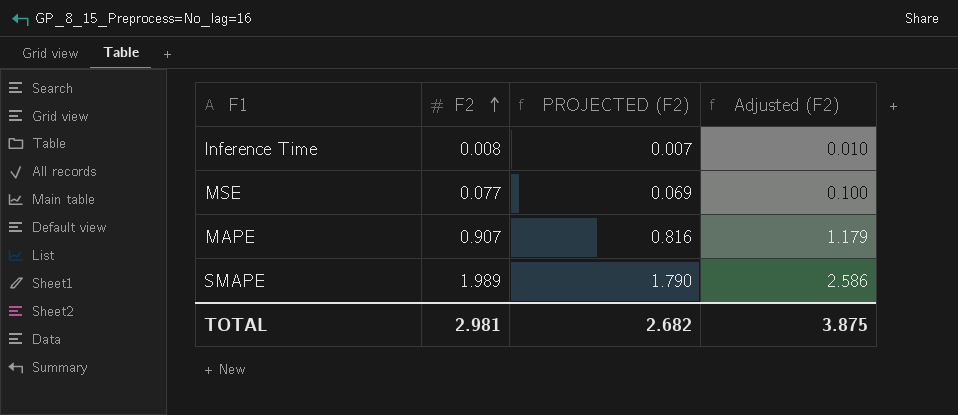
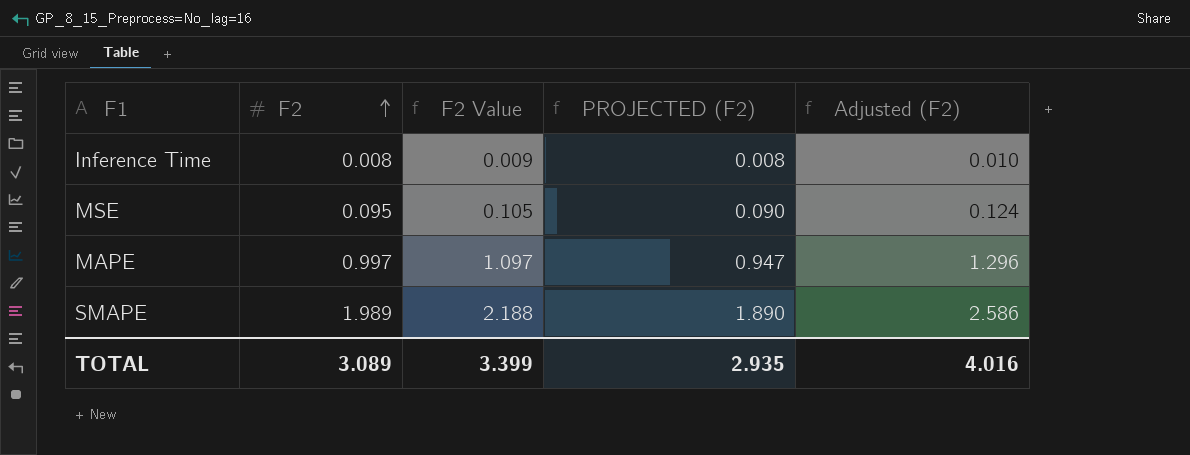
column F2 Value | formula: none -> [F2] * 1.1
column PROJECTED (F2) | formula: [F2] * 0.9 -> [F2] * 0.95
MSE | F2: 0.077 -> 0.095
MSE | Adjusted (F2): 0.100 -> 0.124
MAPE | F2: 0.907 -> 0.997
MAPE | Adjusted (F2): 1.179 -> 1.296
TOTAL | F2: 2.981 -> 3.089
TOTAL | PROJECTED (F2): 2.682 -> 2.935
TOTAL | Adjusted (F2): 3.875 -> 4.016

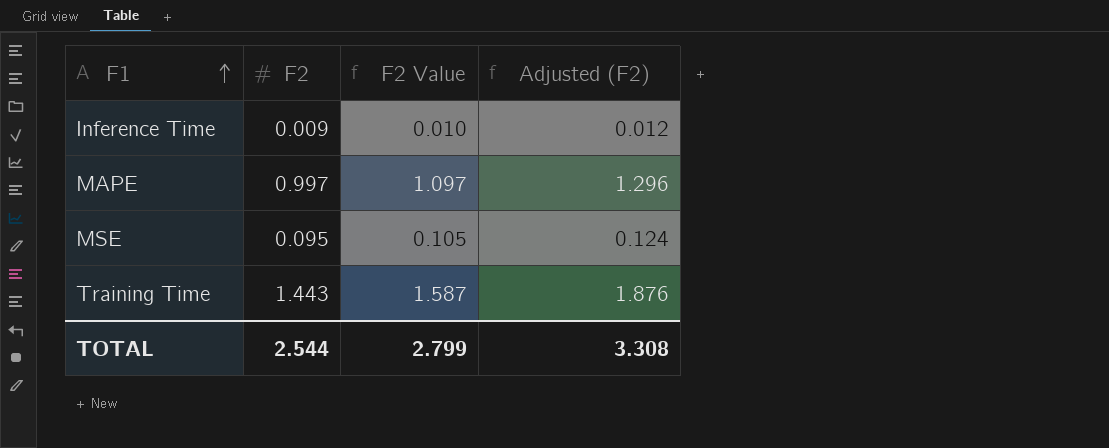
row order: F2 ascending -> F1 ascending
column PROJECTED (F2) | formula: [F2] * 0.95 -> none
row SMAPE: 1.989 | 2.188 | 1.890 | 2.586 -> none
Inference Time | F2: 0.008 -> 0.009
Inference Time | F2 Value: 0.009 -> 0.010
Inference Time | Adjusted (F2): 0.010 -> 0.012
row Training Time: none -> 1.443 | 1.587 | 1.876
TOTAL | F2: 3.089 -> 2.544
TOTAL | F2 Value: 3.399 -> 2.799
TOTAL | Adjusted (F2): 4.016 -> 3.308

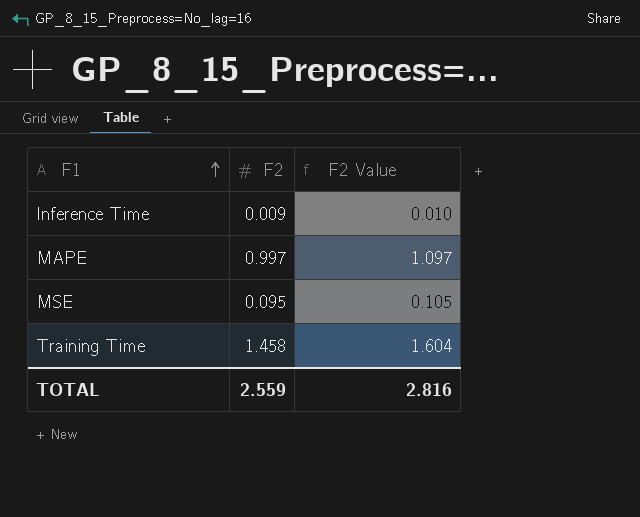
column Adjusted (F2) | formula: [F2] * 1.3 -> none
Training Time | F2: 1.443 -> 1.458
Training Time | F2 Value: 1.587 -> 1.604
TOTAL | F2: 2.544 -> 2.559
TOTAL | F2 Value: 2.799 -> 2.816

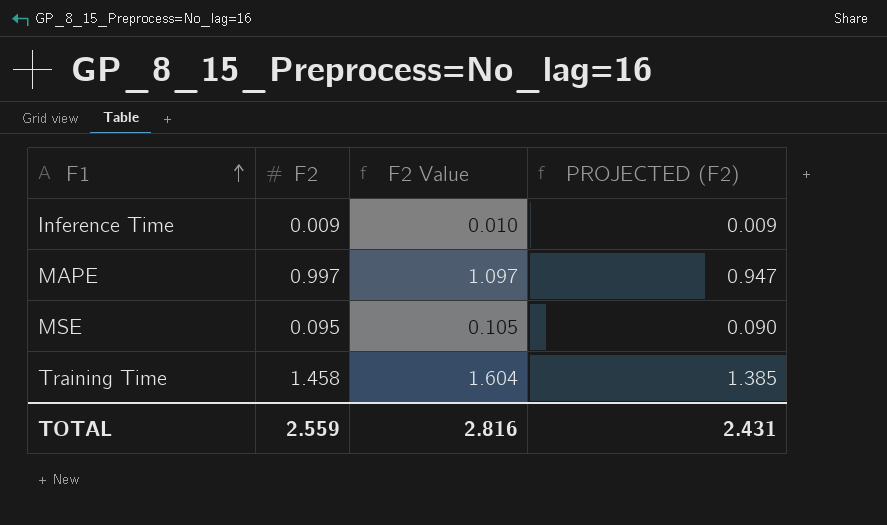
column PROJECTED (F2) | formula: none -> [F2] * 0.95

